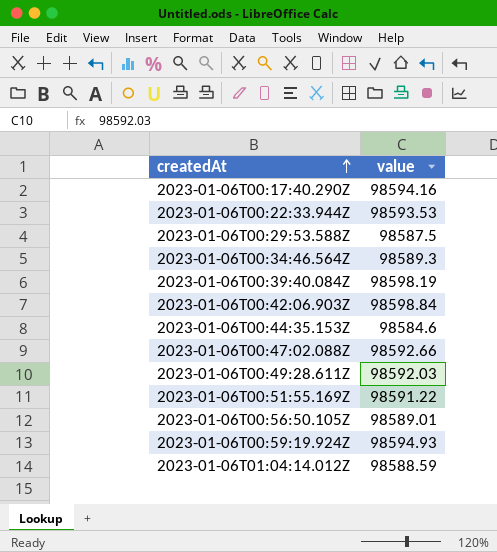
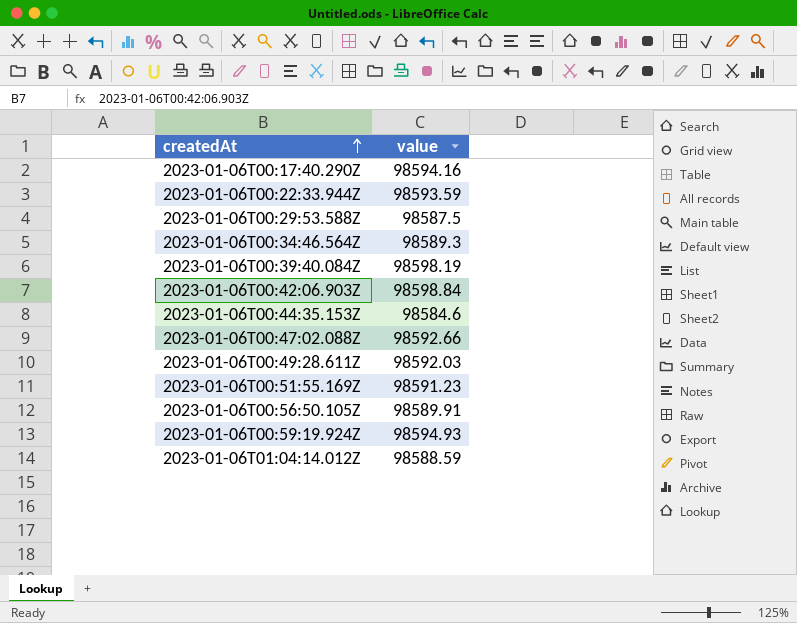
2023-01-06T00:22:33.944Z | value: 98593.53 -> 98593.59
2023-01-06T00:51:55.169Z | value: 98591.22 -> 98591.23
2023-01-06T00:56:50.105Z | value: 98589.01 -> 98589.91

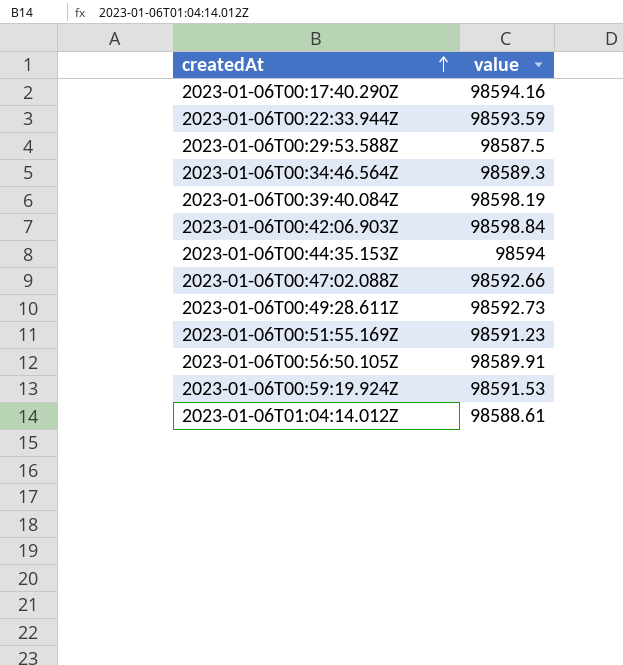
2023-01-06T00:44:35.153Z | value: 98584.6 -> 98594
2023-01-06T00:49:28.611Z | value: 98592.03 -> 98592.73
2023-01-06T00:59:19.924Z | value: 98594.93 -> 98591.53
2023-01-06T01:04:14.012Z | value: 98588.59 -> 98588.61

